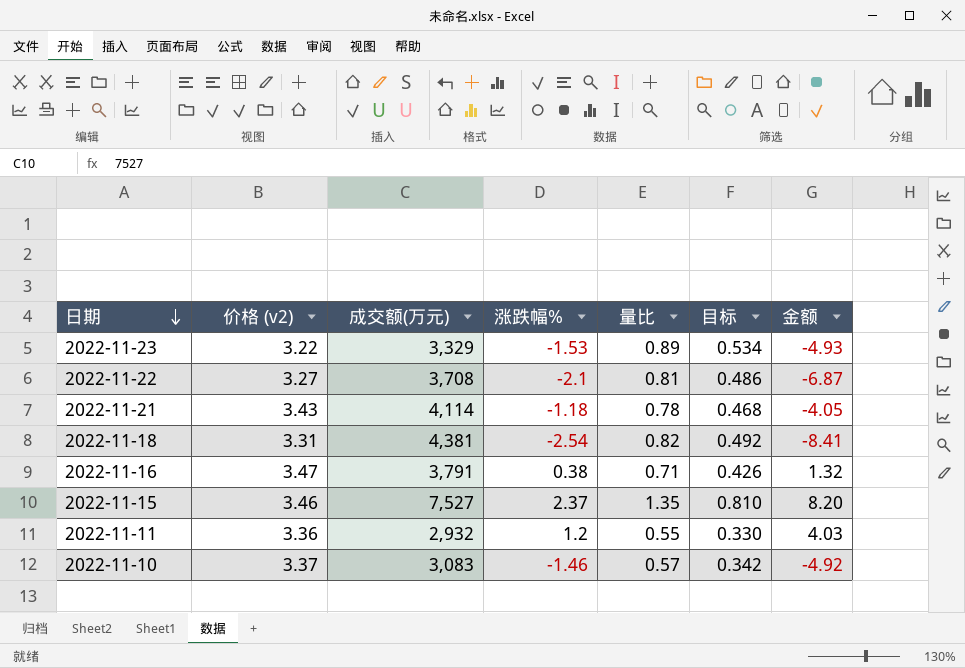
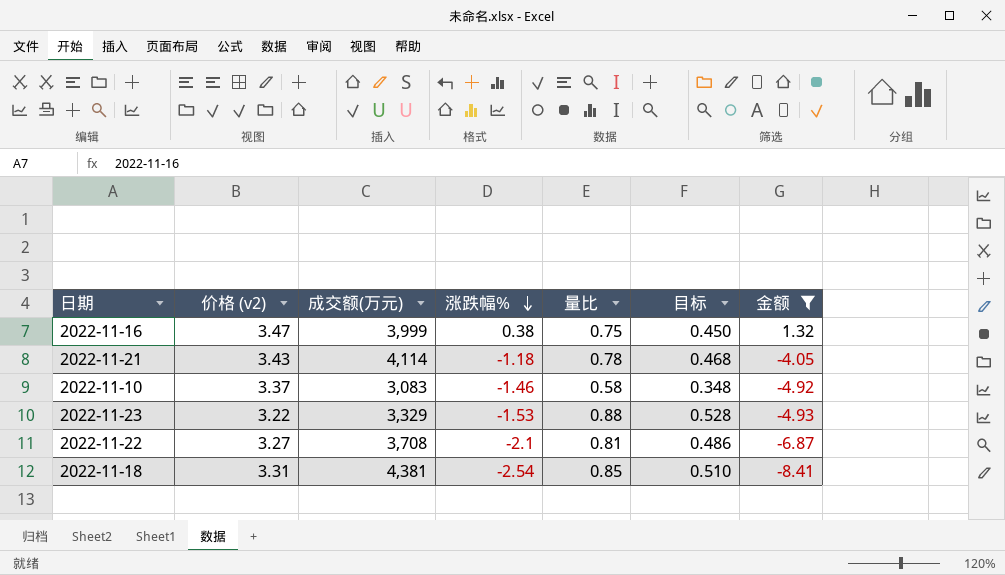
filter: none -> 金额 <= 1.32
row order: 日期 descending -> 涨跌幅% descending
2022-11-16 | 成交额(万元): 3,791 -> 3,999
2022-11-16 | 量比: 0.71 -> 0.75
2022-11-16 | 目标: 0.426 -> 0.450
2022-11-10 | 量比: 0.57 -> 0.58
2022-11-10 | 目标: 0.342 -> 0.348
2022-11-23 | 量比: 0.89 -> 0.88
2022-11-23 | 目标: 0.534 -> 0.528
2022-11-18 | 量比: 0.82 -> 0.85
2022-11-18 | 目标: 0.492 -> 0.510

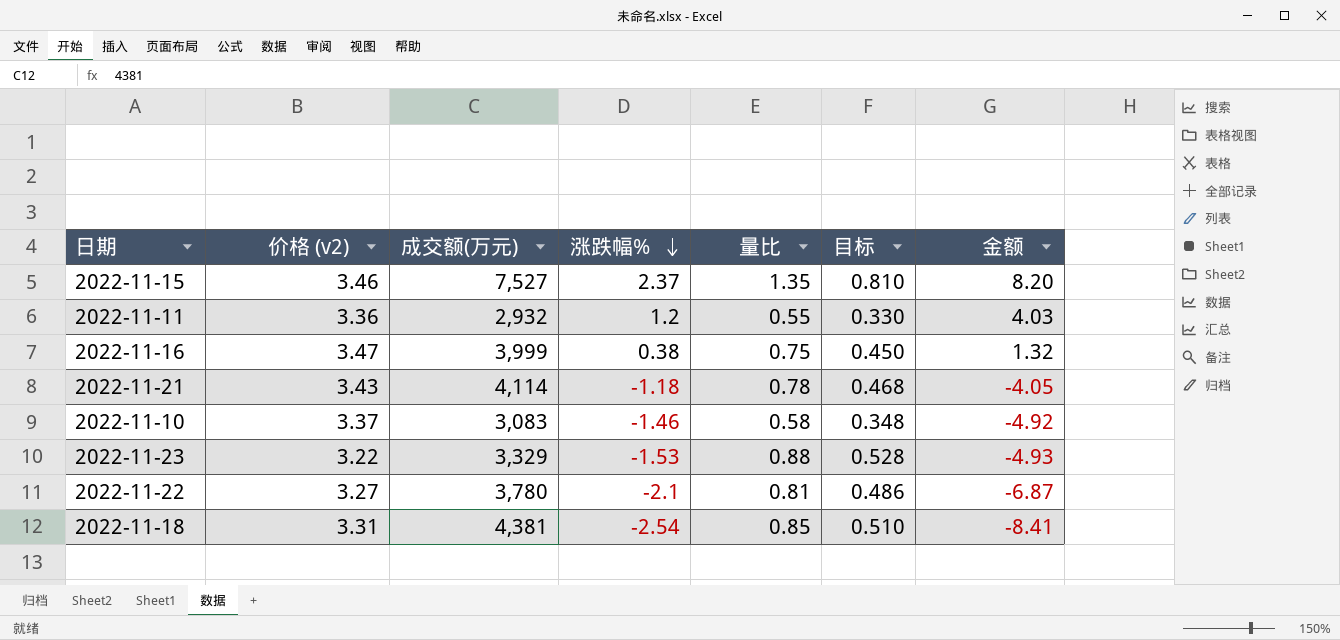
filter: 金额 <= 1.32 -> none
2022-11-22 | 成交额(万元): 3,708 -> 3,780

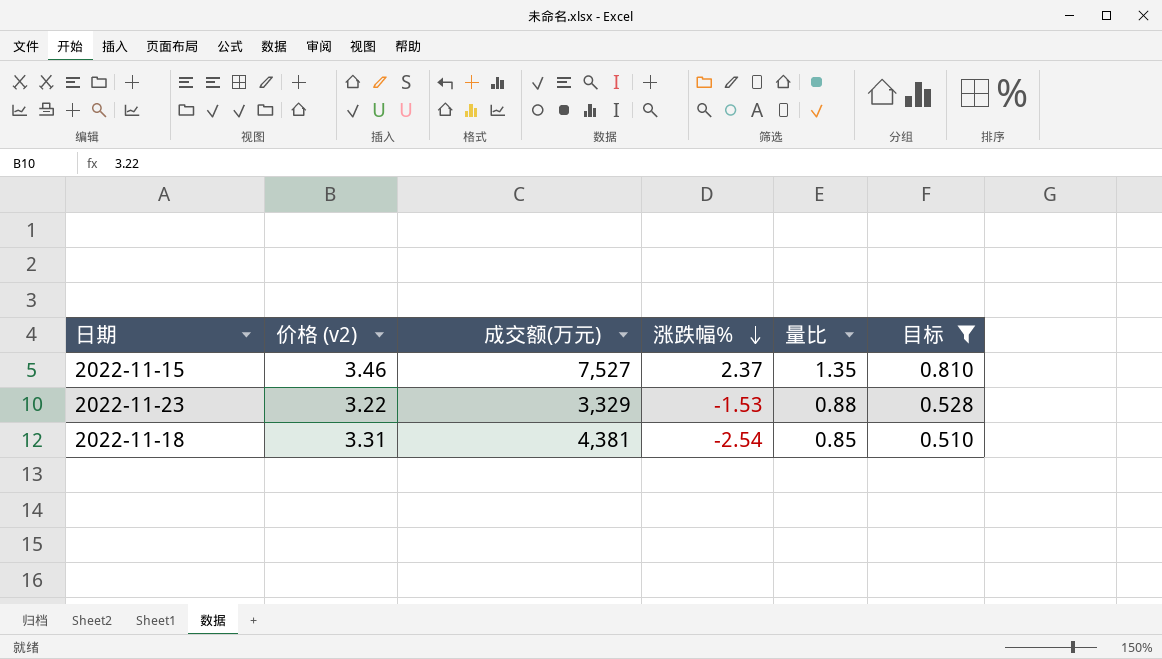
filter: none -> 目标 >= 0.510
column 金额 | formula: [价格 (v2)] * [涨跌幅%] -> none

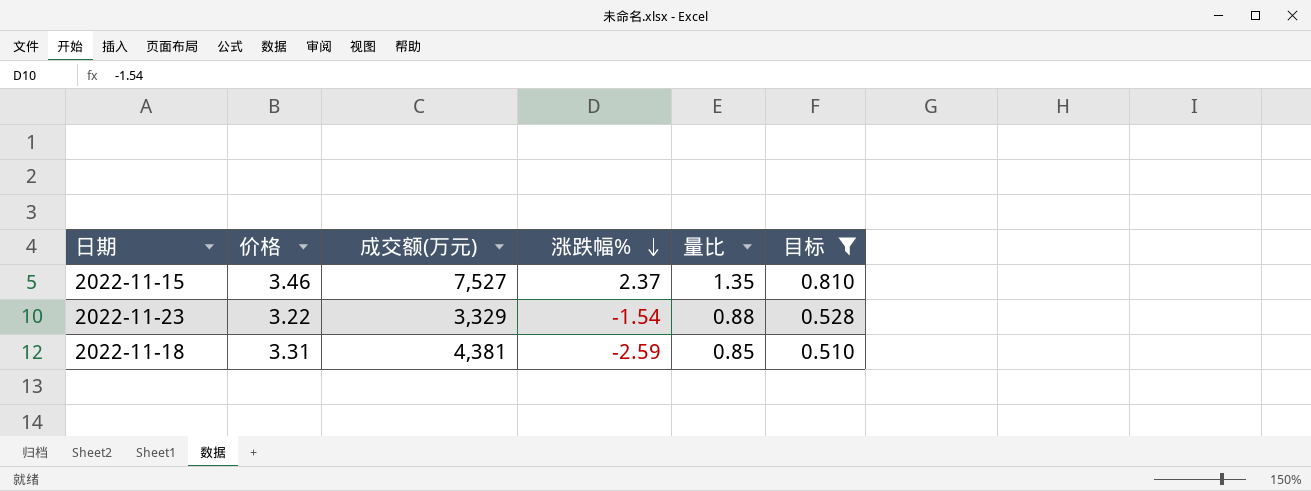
column name: 价格 (v2) -> 价格
2022-11-23 | 涨跌幅%: -1.53 -> -1.54
2022-11-18 | 涨跌幅%: -2.54 -> -2.59

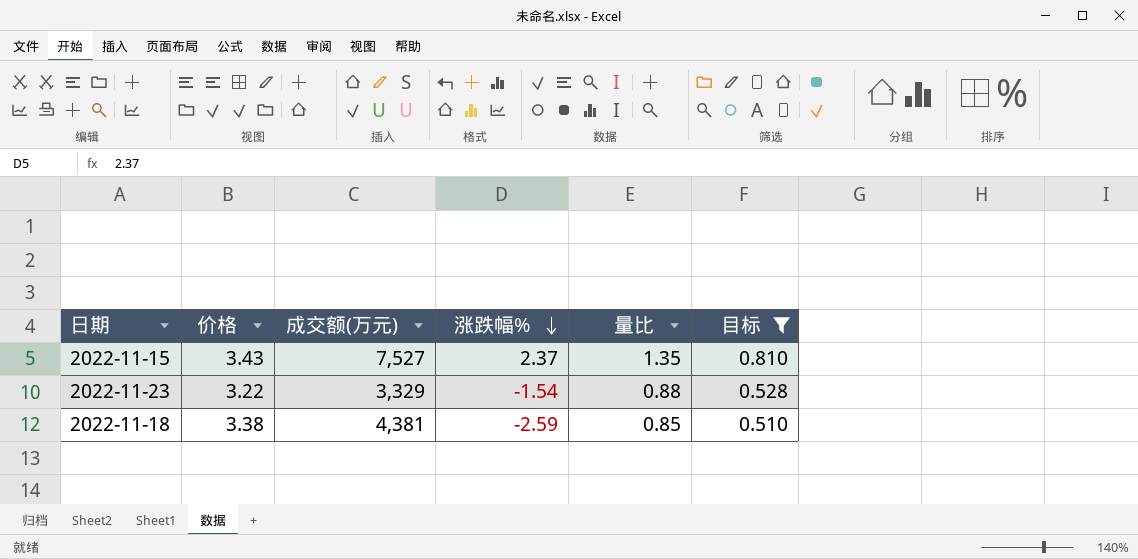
2022-11-15 | 价格: 3.46 -> 3.43
2022-11-18 | 价格: 3.31 -> 3.38

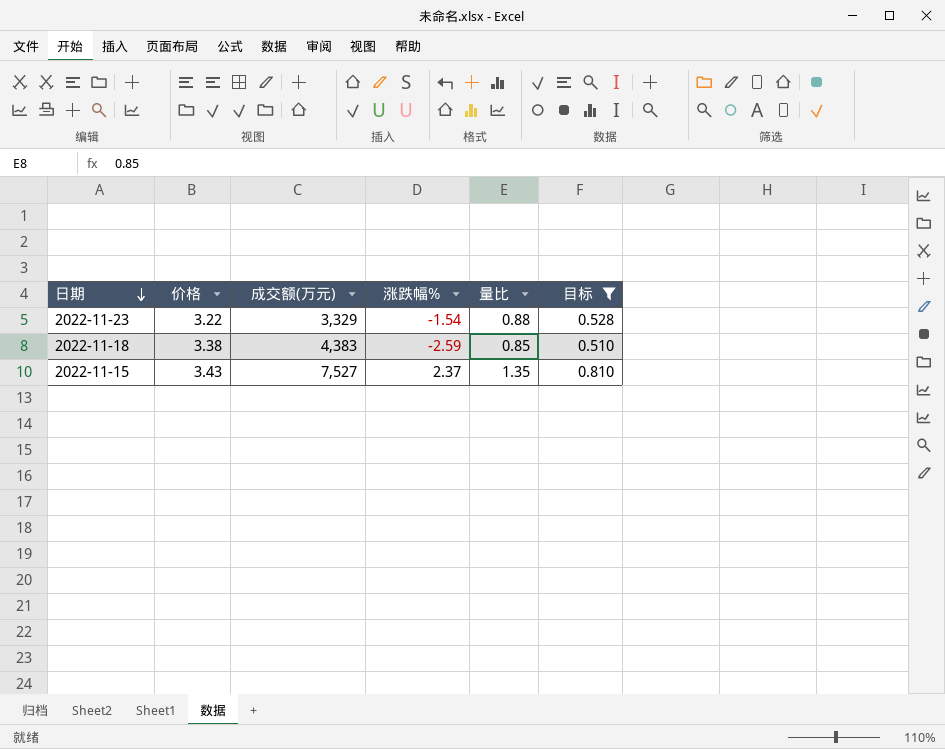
row order: 涨跌幅% descending -> 日期 descending
2022-11-18 | 成交额(万元): 4,381 -> 4,383

